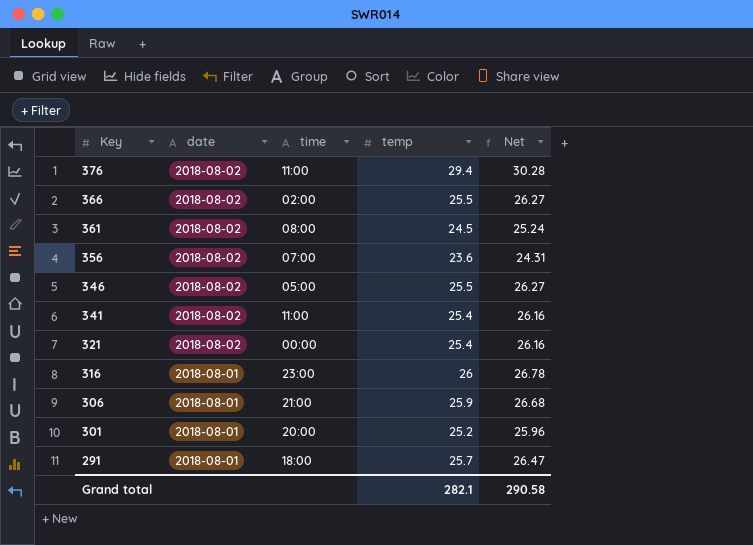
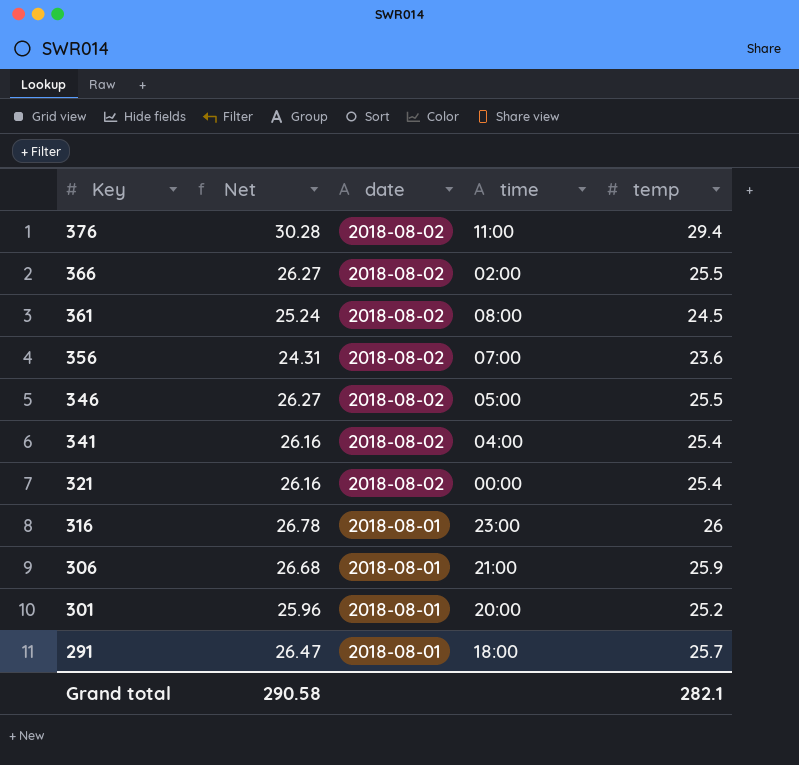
column Net | position: 5 -> 2
341 | time: 11:00 -> 04:00

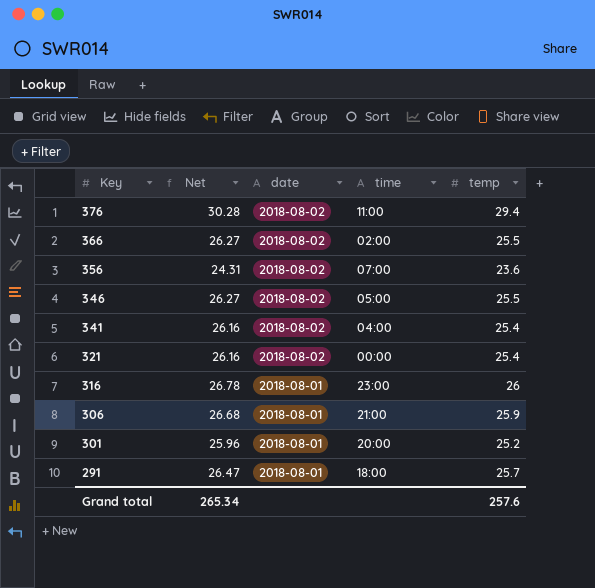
row 361: 25.24 | 2018-08-02 | 08:00 | 24.5 -> none
Grand total | Net: 290.58 -> 265.34
Grand total | temp: 282.1 -> 257.6

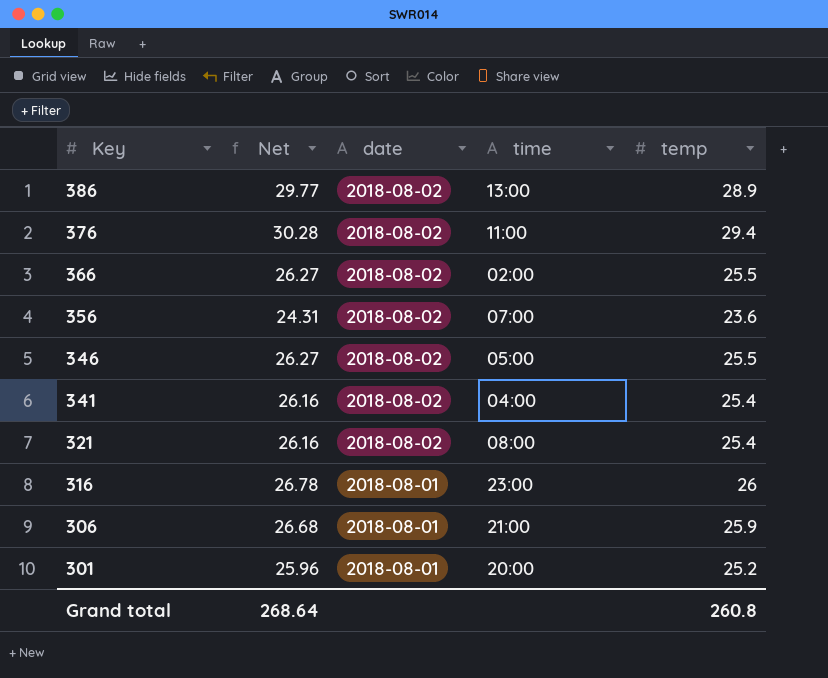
row 291: 26.47 | 2018-08-01 | 18:00 | 25.7 -> none
row 386: none -> 29.77 | 2018-08-02 | 13:00 | 28.9
321 | time: 00:00 -> 08:00
Grand total | Net: 265.34 -> 268.64
Grand total | temp: 257.6 -> 260.8

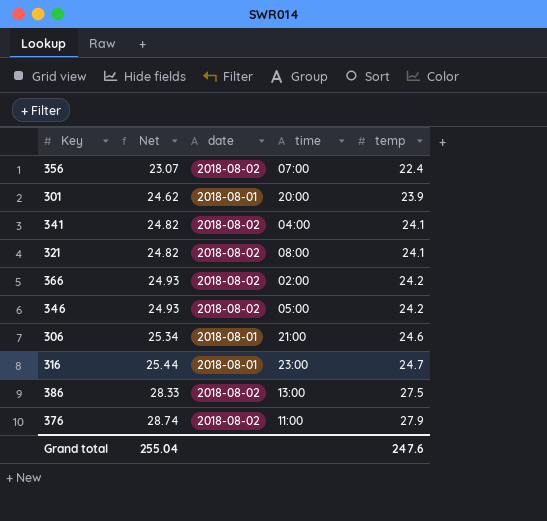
row order: Key descending -> Net ascending
356 | Net: 24.31 -> 23.07
356 | temp: 23.6 -> 22.4
301 | Net: 25.96 -> 24.62
301 | temp: 25.2 -> 23.9
341 | Net: 26.16 -> 24.82
341 | temp: 25.4 -> 24.1
321 | Net: 26.16 -> 24.82
321 | temp: 25.4 -> 24.1
366 | Net: 26.27 -> 24.93
366 | temp: 25.5 -> 24.2
346 | Net: 26.27 -> 24.93
346 | temp: 25.5 -> 24.2
306 | Net: 26.68 -> 25.34
306 | temp: 25.9 -> 24.6
316 | Net: 26.78 -> 25.44
316 | temp: 26 -> 24.7
386 | Net: 29.77 -> 28.33
386 | temp: 28.9 -> 27.5
376 | Net: 30.28 -> 28.74
376 | temp: 29.4 -> 27.9
Grand total | Net: 268.64 -> 255.04
Grand total | temp: 260.8 -> 247.6

